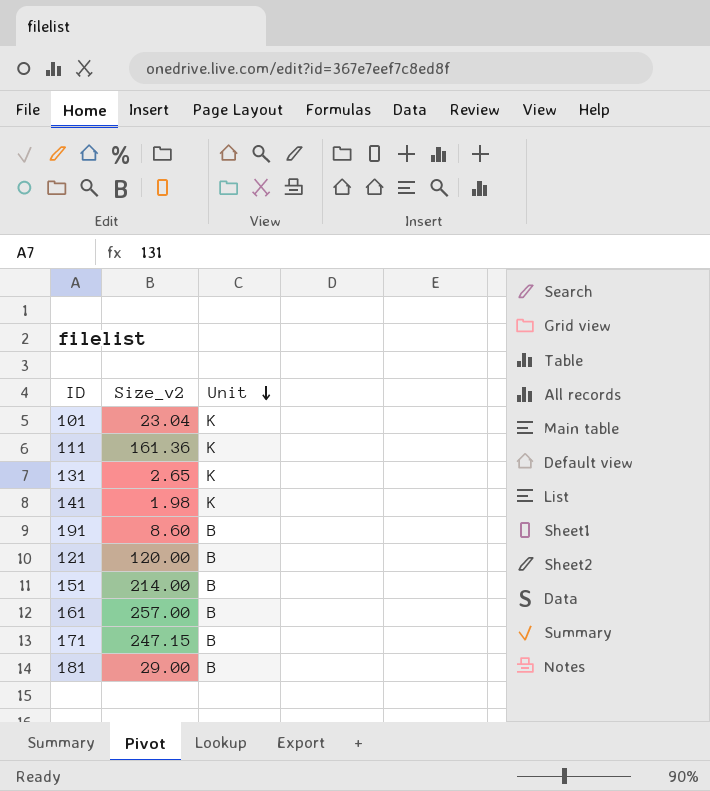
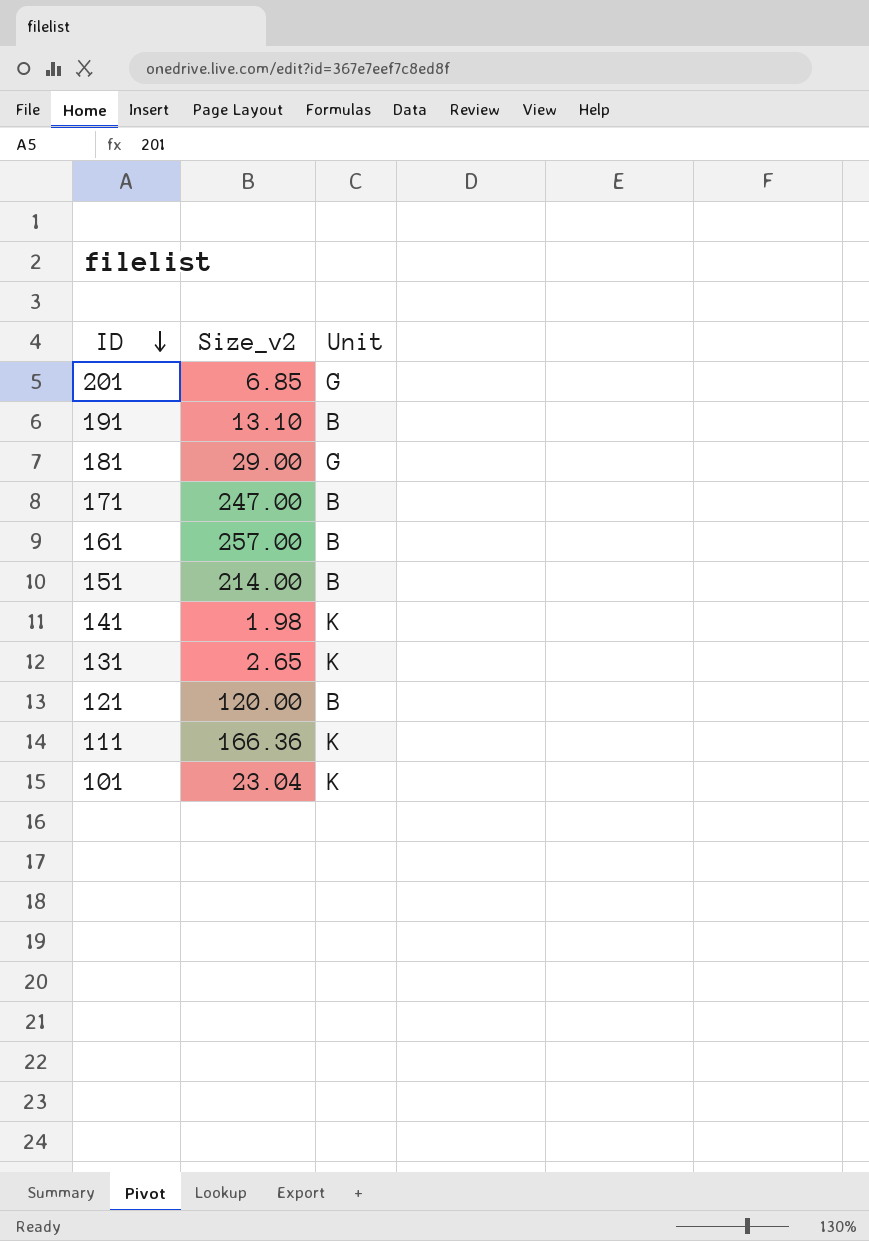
row order: Unit descending -> ID descending
row 201: none -> 6.85 | G
191 | Size_v2: 8.60 -> 13.10
181 | Unit: B -> G
171 | Size_v2: 247.15 -> 247.00
111 | Size_v2: 161.36 -> 166.36

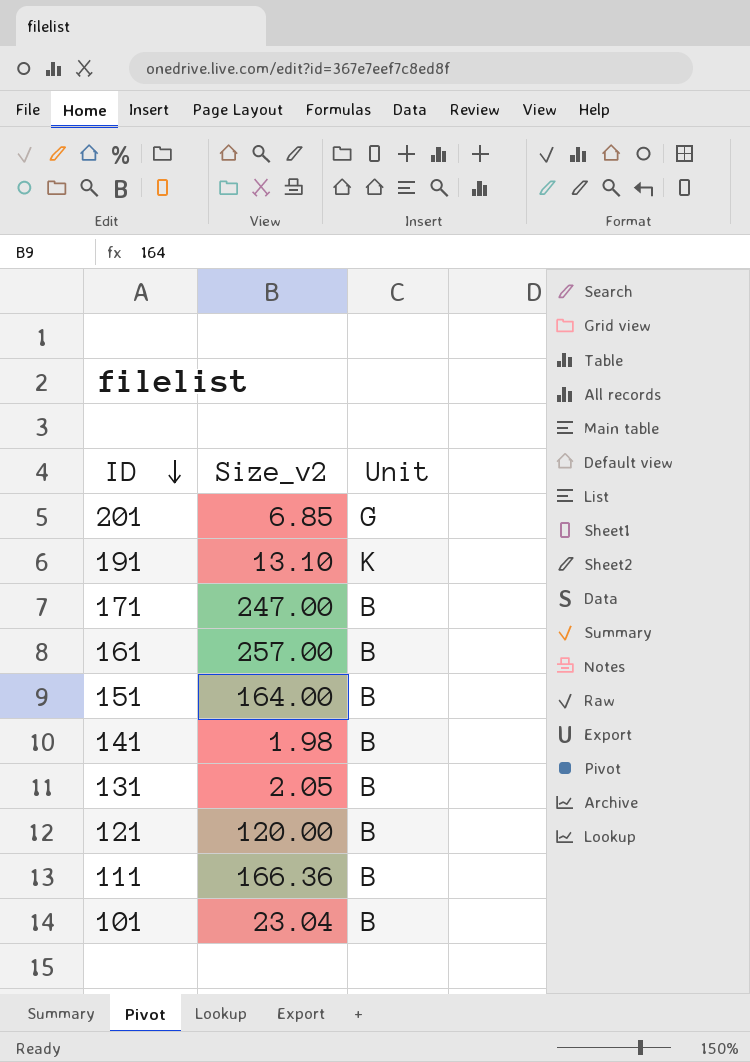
row 181: 29.00 | G -> none
191 | Unit: B -> K
151 | Size_v2: 214.00 -> 164.00
141 | Unit: K -> B
131 | Size_v2: 2.65 -> 2.05
131 | Unit: K -> B
111 | Unit: K -> B
101 | Unit: K -> B

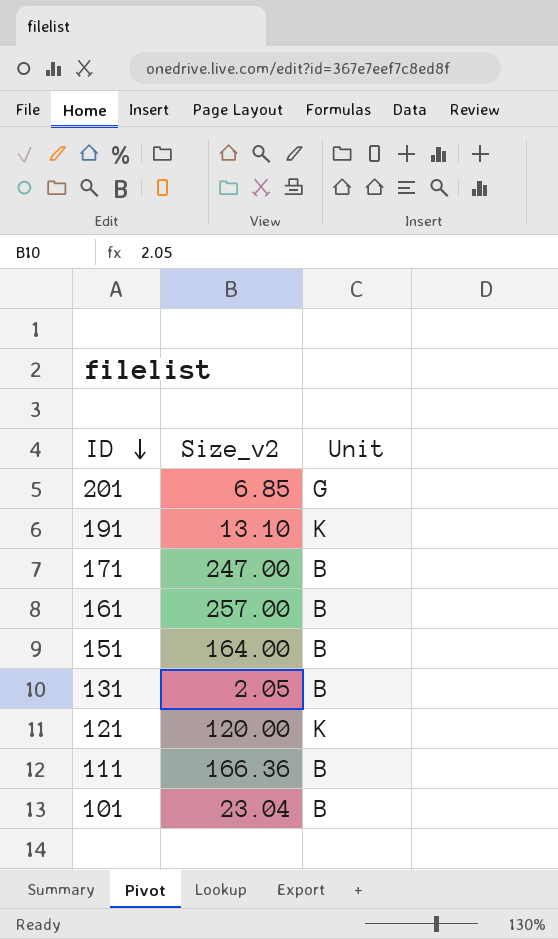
row 141: 1.98 | B -> none
121 | Unit: B -> K

